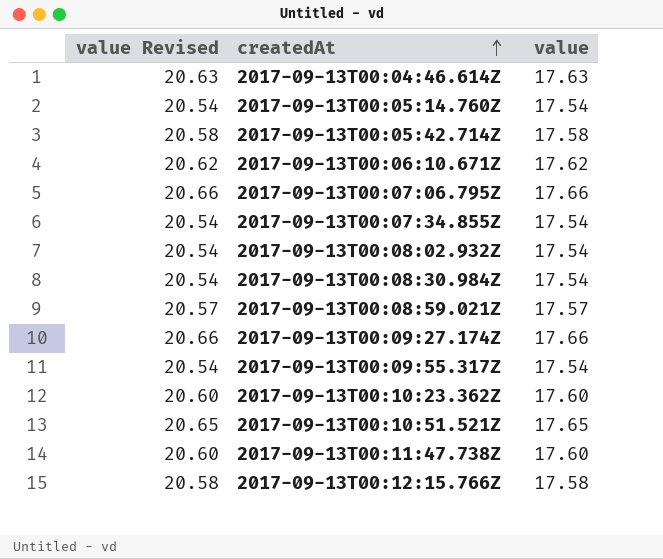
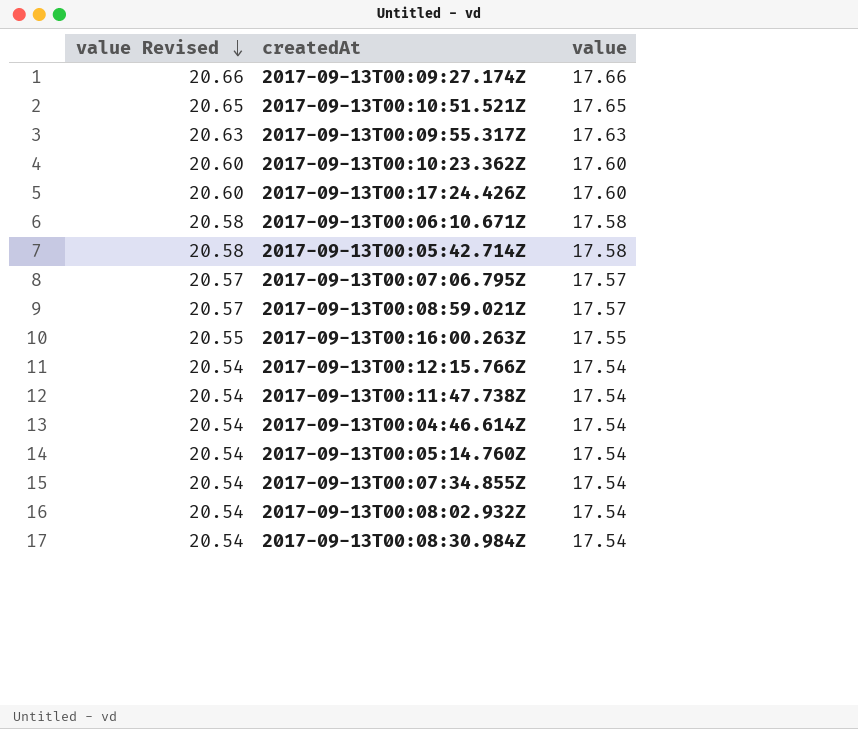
row order: createdAt ascending -> value Revised descending
2017-09-13T00:09:55.317Z | value Revised: 20.54 -> 20.63
2017-09-13T00:09:55.317Z | value: 17.54 -> 17.63
row 2017-09-13T00:17:24.426Z: none -> 20.60 | 17.60
2017-09-13T00:06:10.671Z | value Revised: 20.62 -> 20.58
2017-09-13T00:06:10.671Z | value: 17.62 -> 17.58
2017-09-13T00:07:06.795Z | value Revised: 20.66 -> 20.57
2017-09-13T00:07:06.795Z | value: 17.66 -> 17.57
row 2017-09-13T00:16:00.263Z: none -> 20.55 | 17.55
2017-09-13T00:12:15.766Z | value Revised: 20.58 -> 20.54
2017-09-13T00:12:15.766Z | value: 17.58 -> 17.54
2017-09-13T00:11:47.738Z | value Revised: 20.60 -> 20.54
2017-09-13T00:11:47.738Z | value: 17.60 -> 17.54
2017-09-13T00:04:46.614Z | value Revised: 20.63 -> 20.54
2017-09-13T00:04:46.614Z | value: 17.63 -> 17.54

